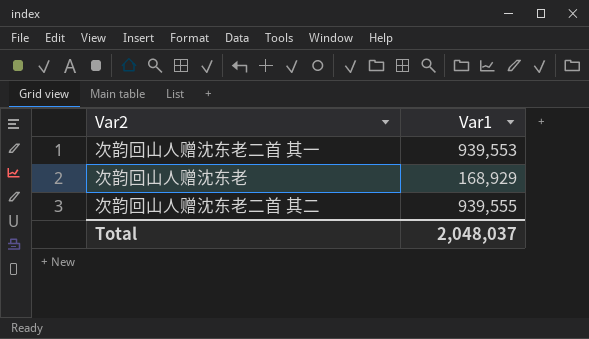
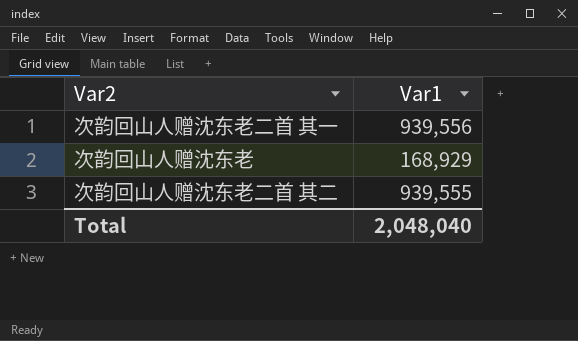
次韵回山人赠沈东老二首 其一 | Var1: 939,553 -> 939,556
Total | Var1: 2,048,037 -> 2,048,040

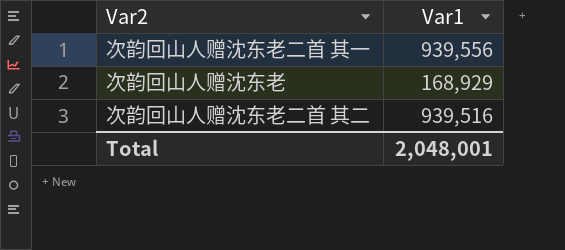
次韵回山人赠沈东老二首 其二 | Var1: 939,555 -> 939,516
Total | Var1: 2,048,040 -> 2,048,001

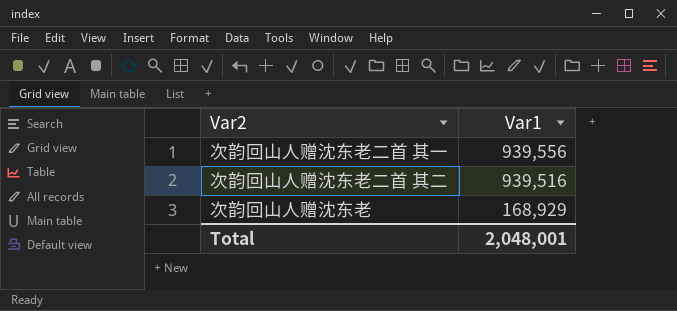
row order: none -> Var1 descending

